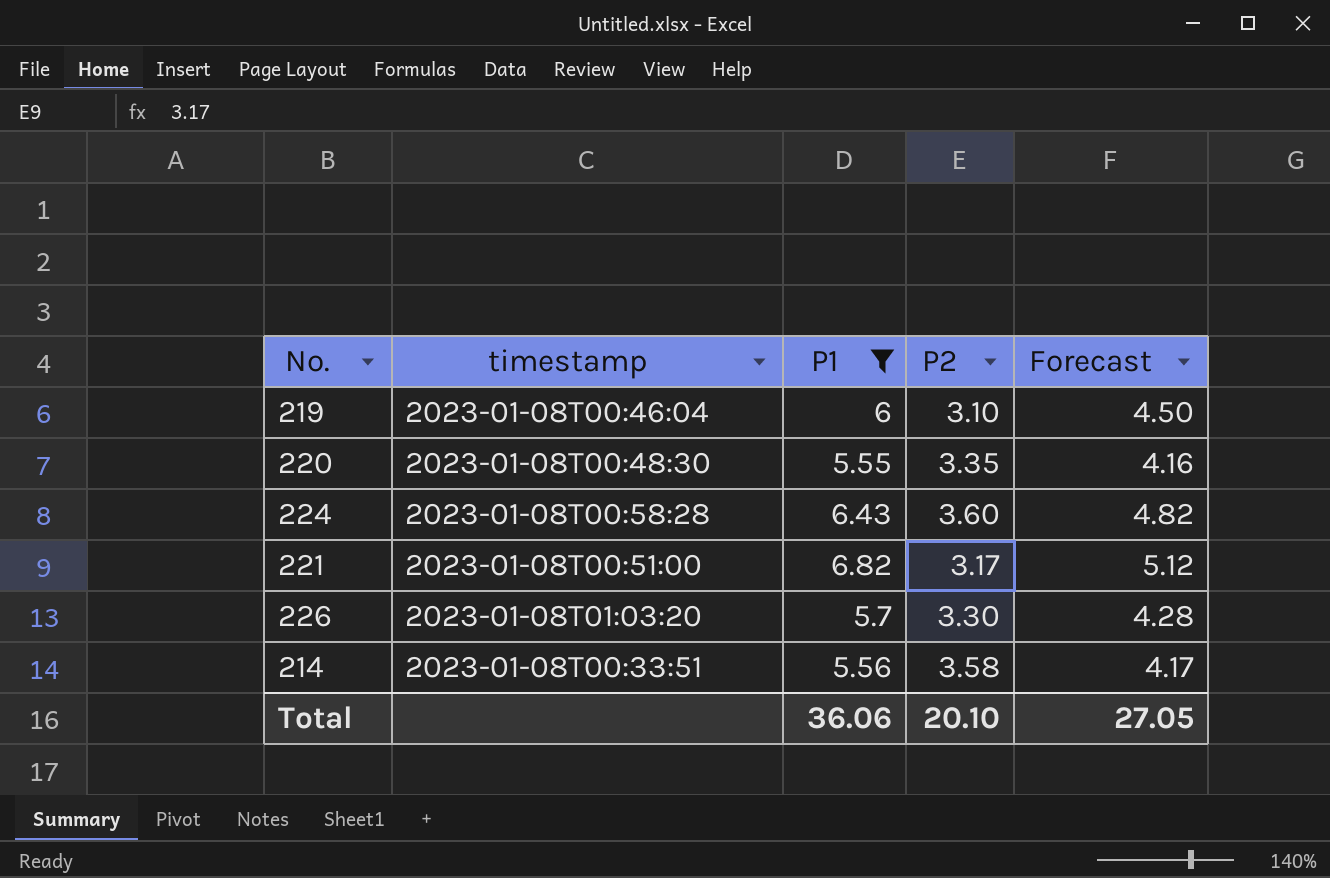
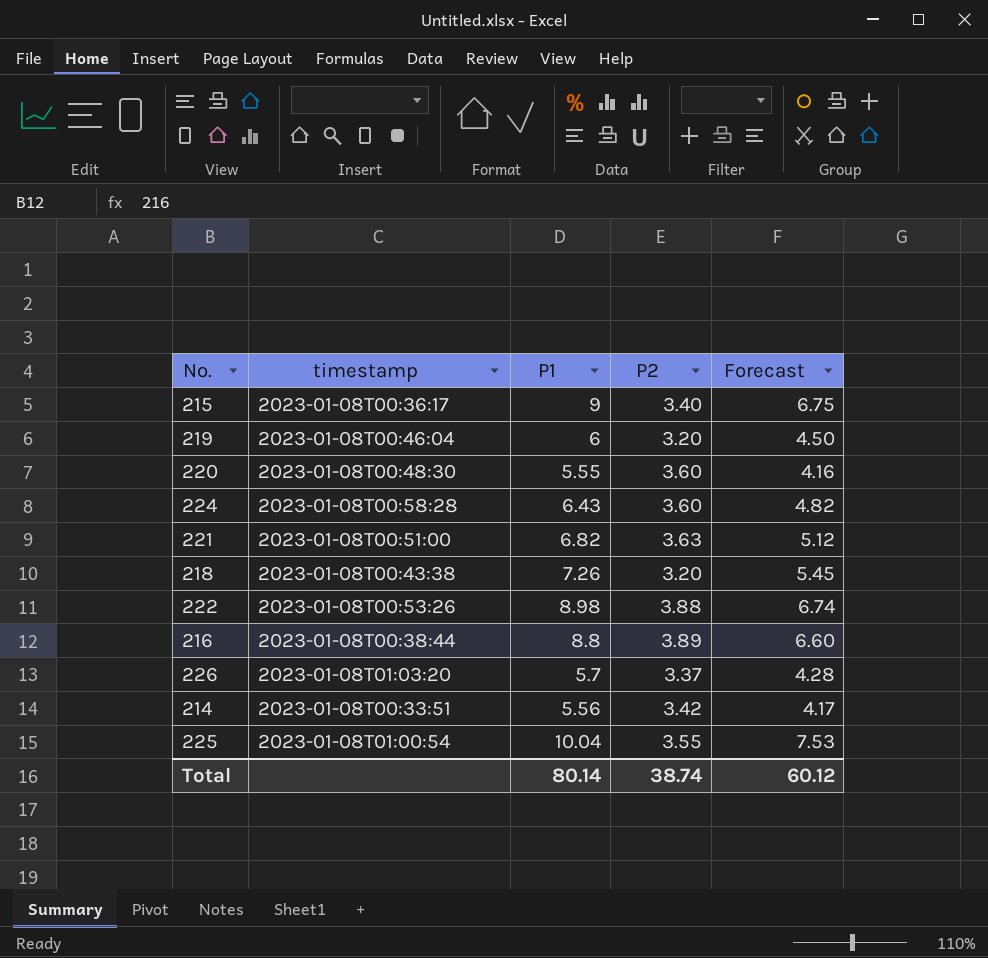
filter: P1 <= 6.82 -> none
219 | P2: 3.10 -> 3.20
220 | P2: 3.35 -> 3.60
221 | P2: 3.17 -> 3.63
226 | P2: 3.30 -> 3.37
214 | P2: 3.58 -> 3.42
Total | P1: 36.06 -> 80.14
Total | P2: 20.10 -> 38.74
Total | Forecast: 27.05 -> 60.12

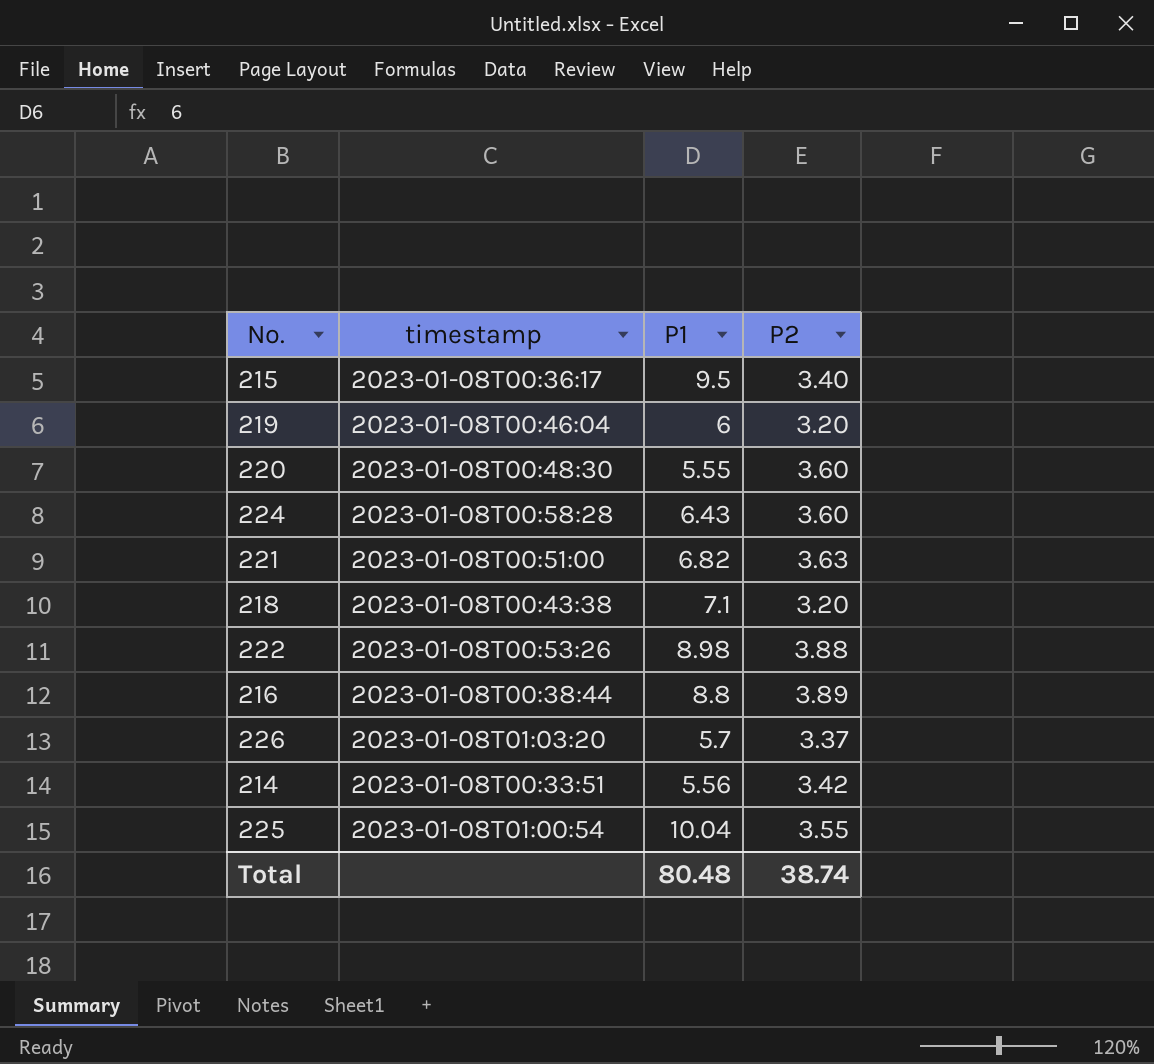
column Forecast | formula: [P1] * 0.75 -> none
215 | P1: 9 -> 9.5
218 | P1: 7.26 -> 7.1
Total | P1: 80.14 -> 80.48

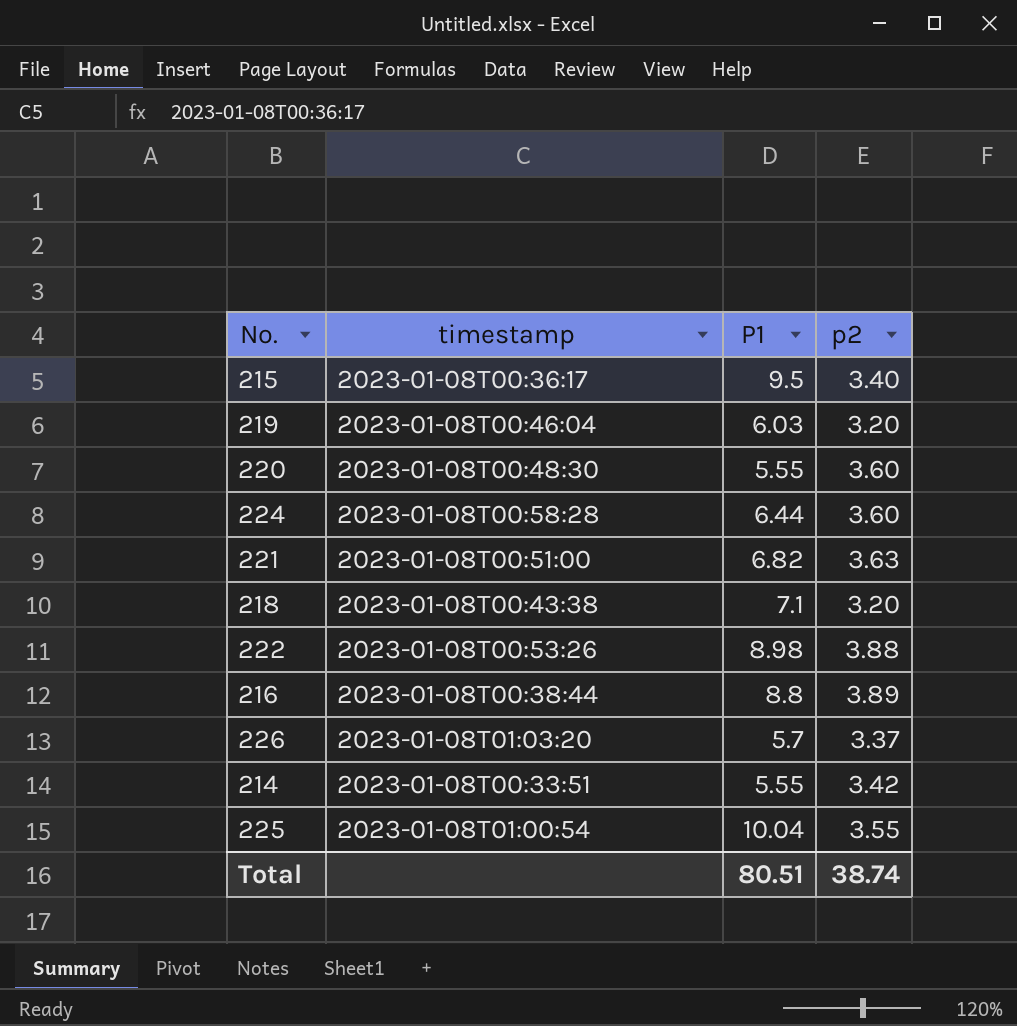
column name: P2 -> p2
219 | P1: 6 -> 6.03
224 | P1: 6.43 -> 6.44
214 | P1: 5.56 -> 5.55
Total | P1: 80.48 -> 80.51

